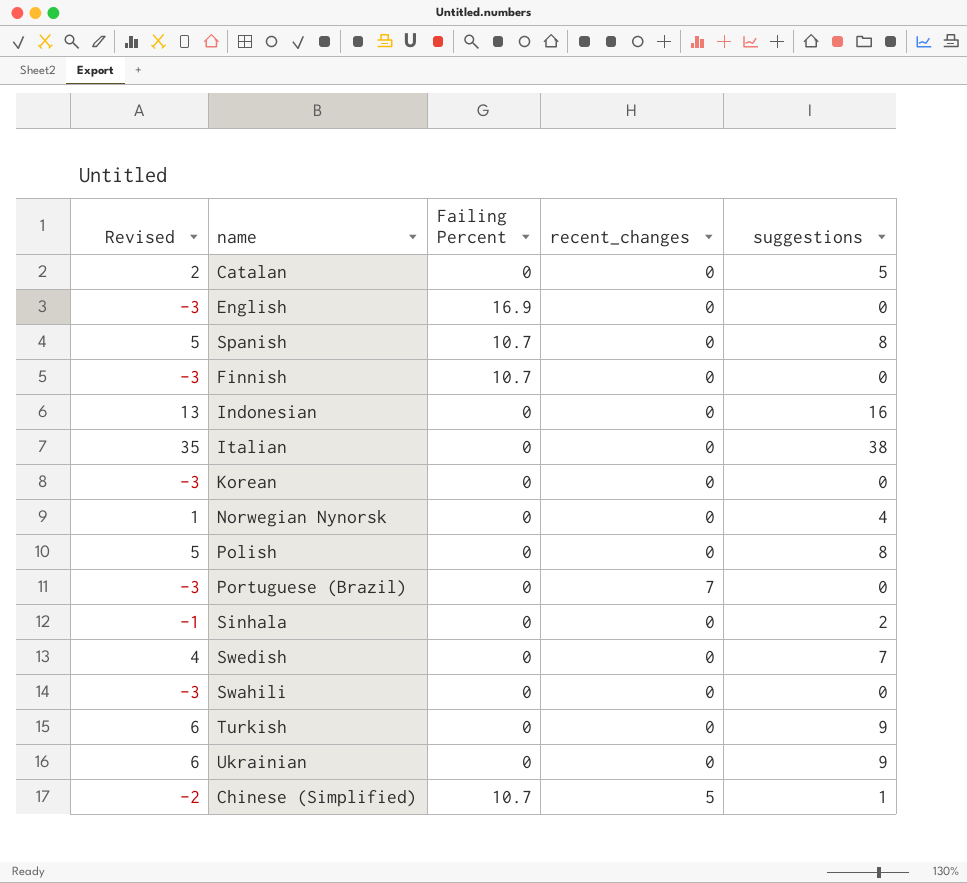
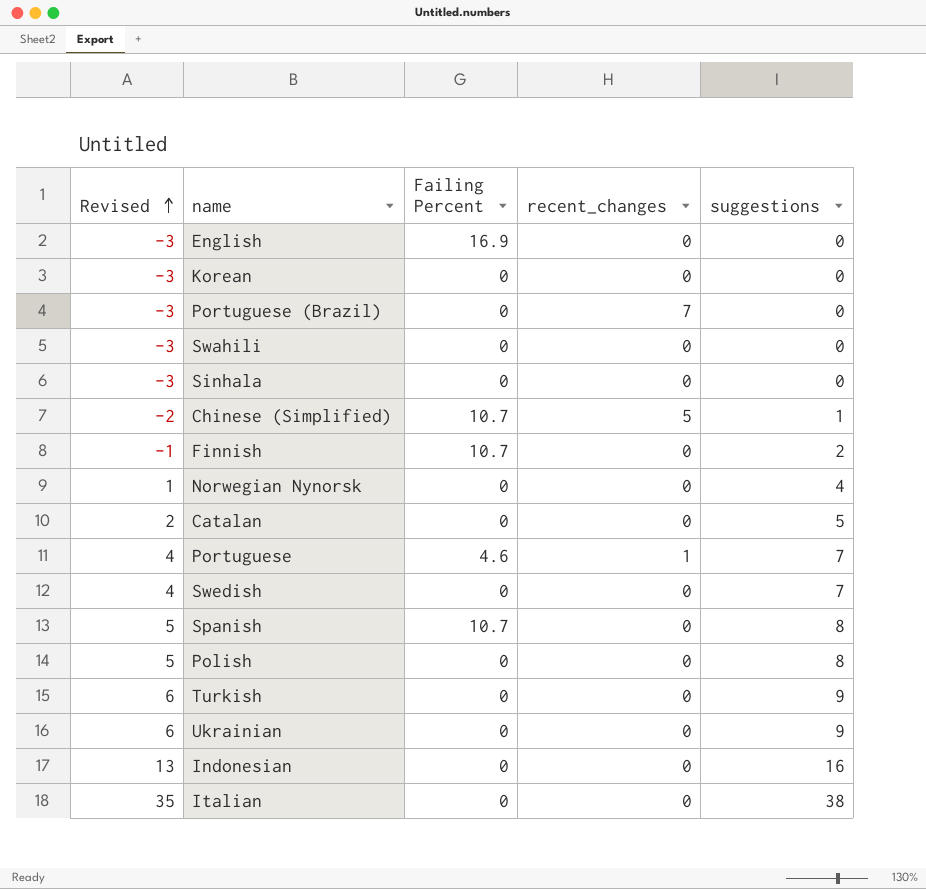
row order: none -> Revised ascending
Sinhala | Revised: -1 -> -3
Sinhala | suggestions: 2 -> 0
Finnish | Revised: -3 -> -1
Finnish | suggestions: 0 -> 2
row Portuguese: none -> 4 | 4.6 | 1 | 7

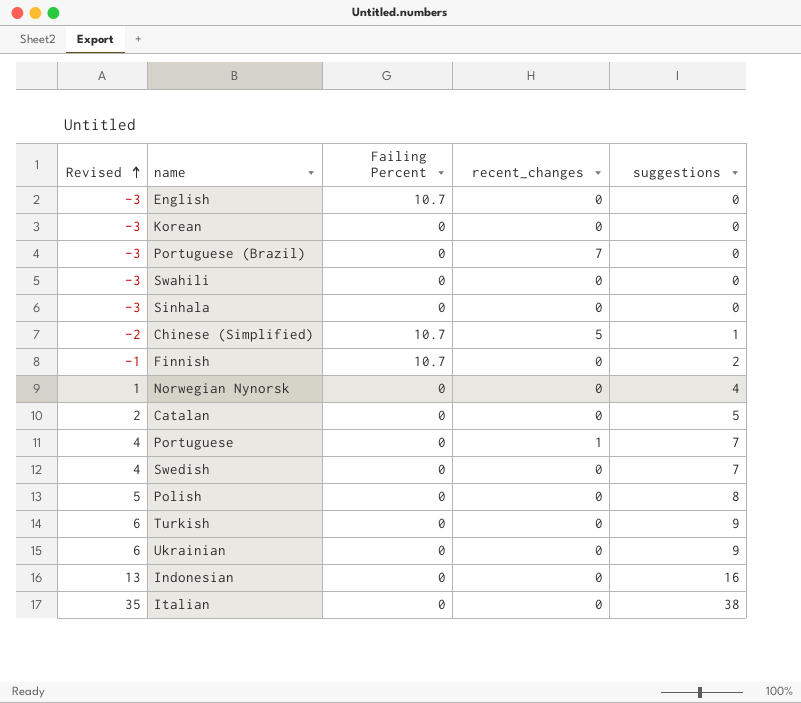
row Spanish: 5 | 10.7 | 0 | 8 -> none
English | Failing Percent: 16.9 -> 10.7
Portuguese | Failing Percent: 4.6 -> 0

